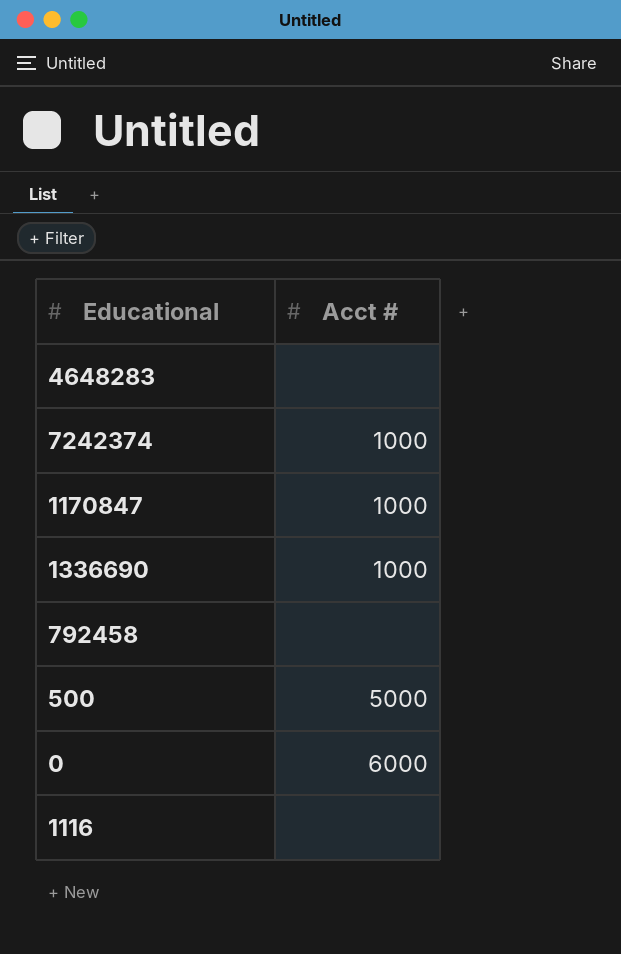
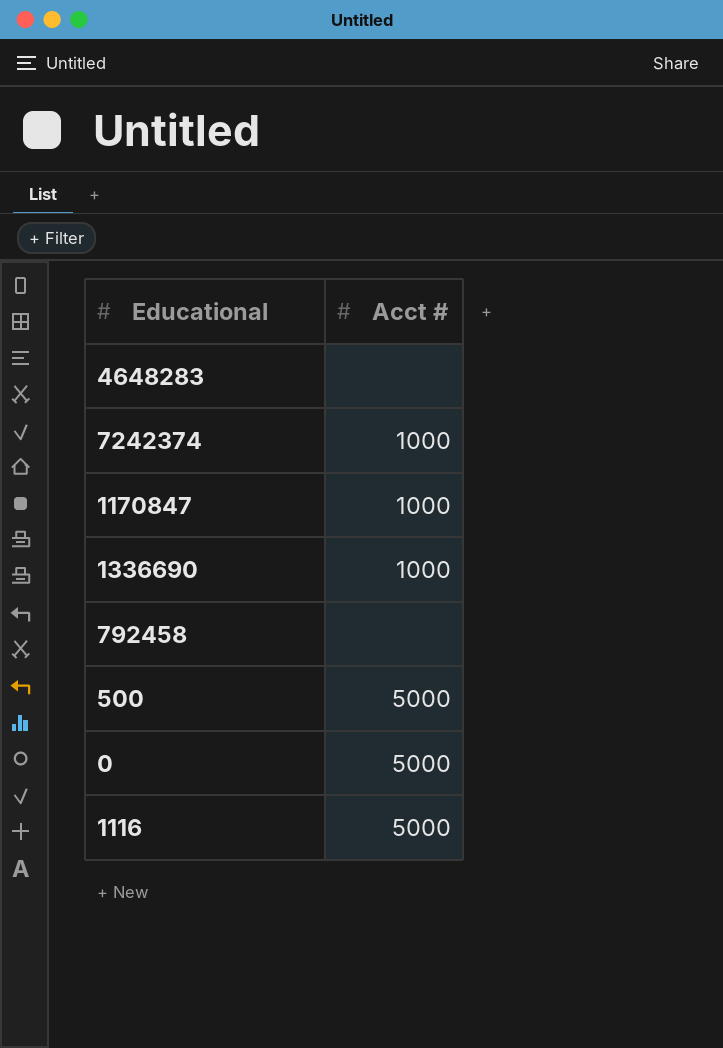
0 | Acct #: 6000 -> 5000
1116 | Acct #: none -> 5000

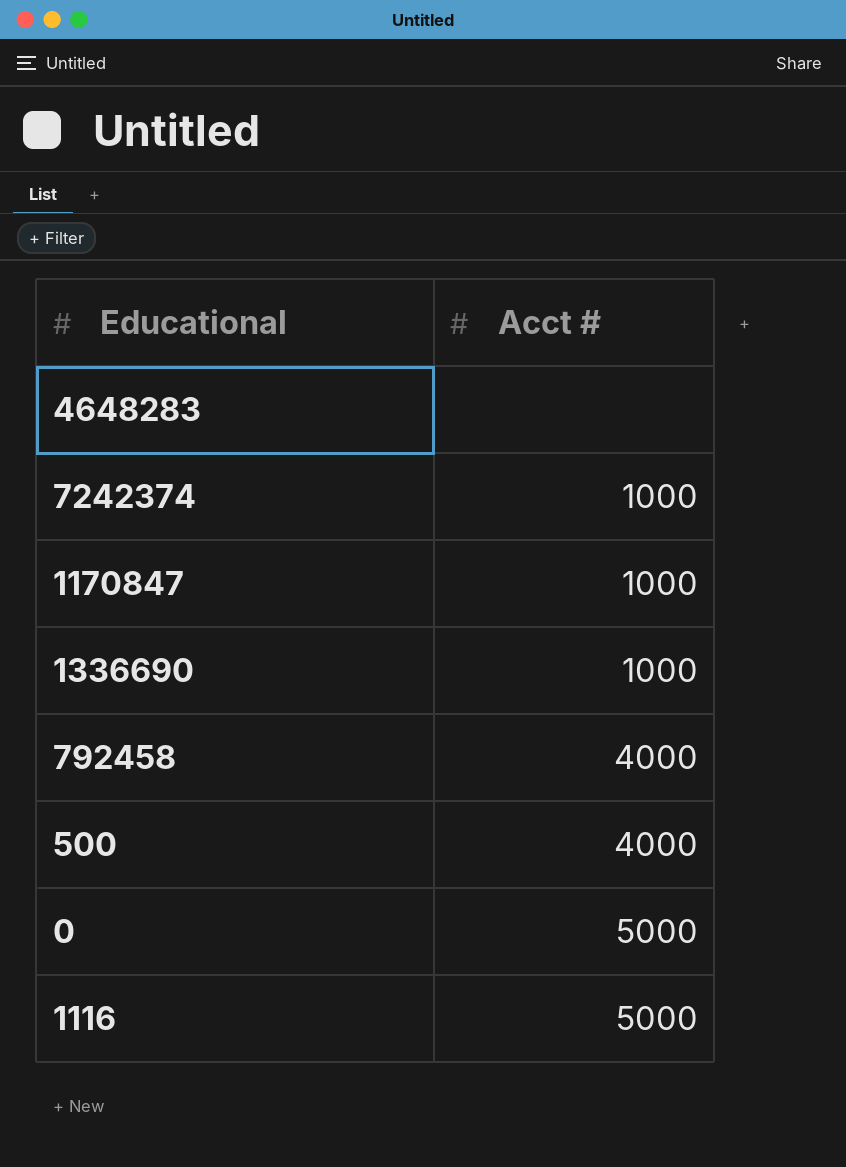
792458 | Acct #: none -> 4000
500 | Acct #: 5000 -> 4000

